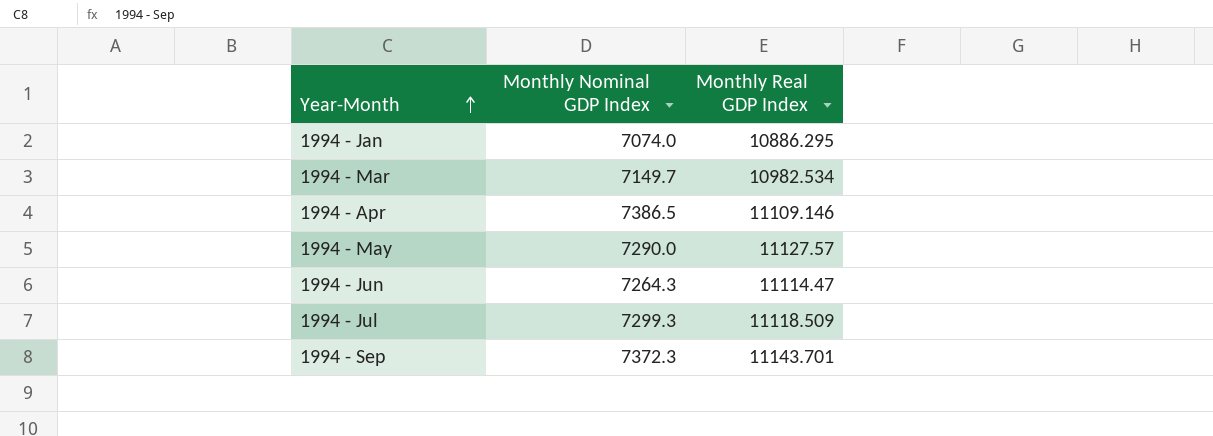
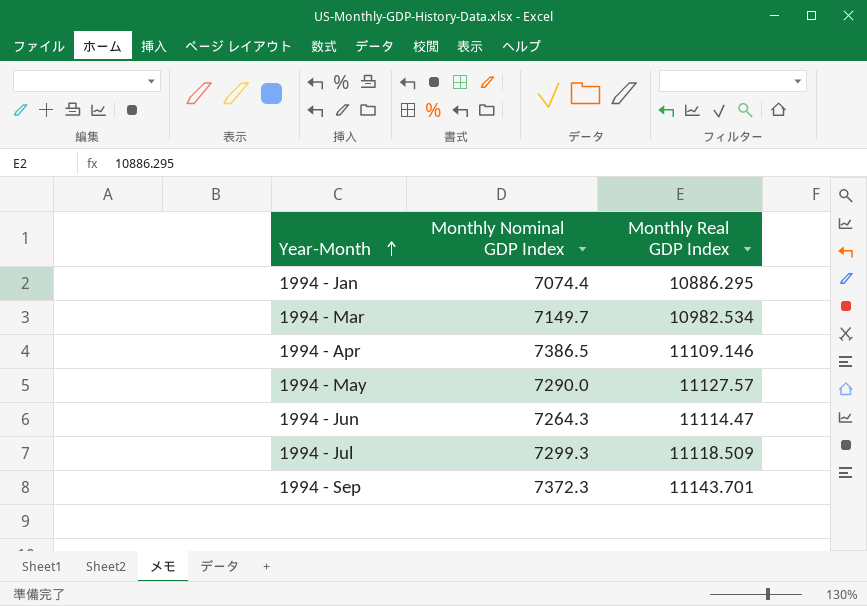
1994 - Jan | Monthly Nominal GDP Index: 7074.0 -> 7074.4

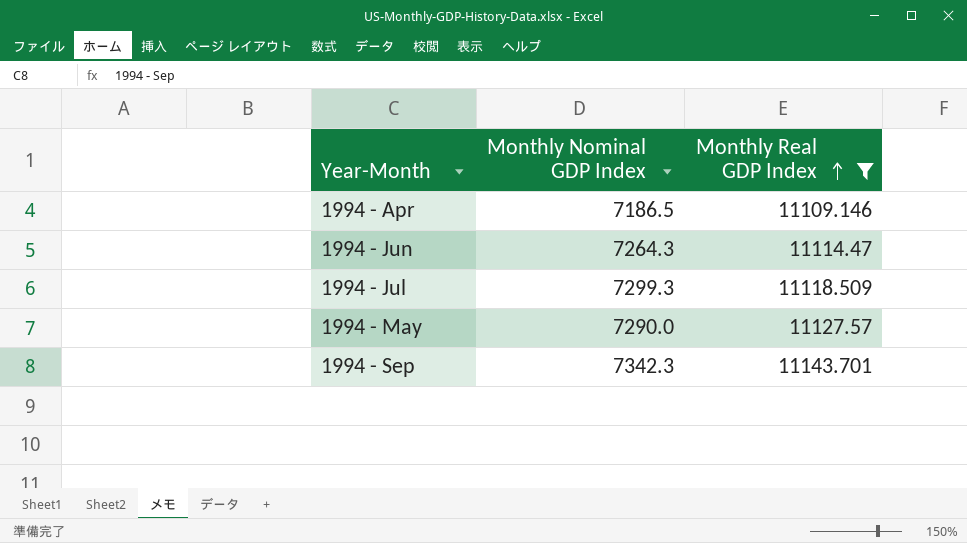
filter: none -> Monthly Real GDP Index >= 11109.146
row order: Year-Month ascending -> Monthly Real GDP Index ascending
1994 - Apr | Monthly Nominal GDP Index: 7386.5 -> 7186.5
1994 - Sep | Monthly Nominal GDP Index: 7372.3 -> 7342.3

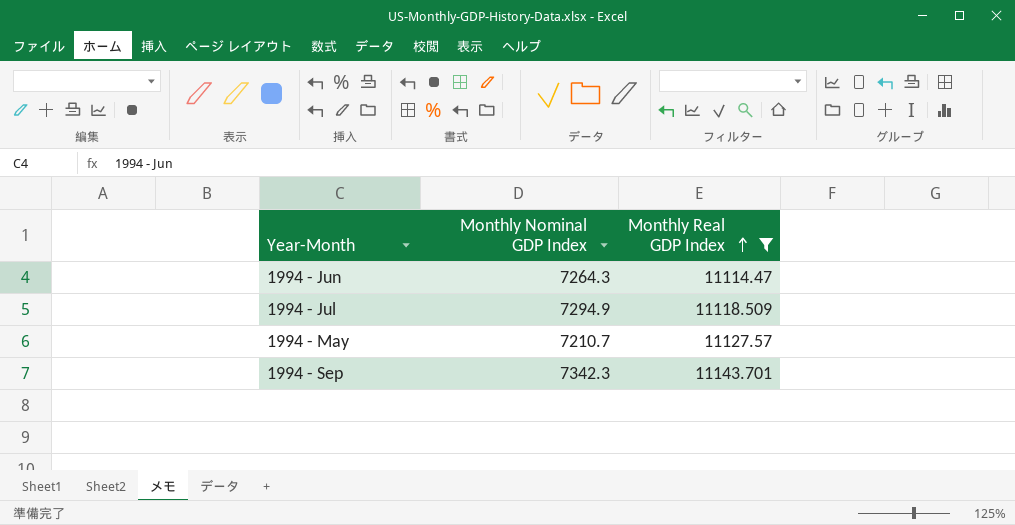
row 1994 - Apr: 7186.5 | 11109.146 -> none
1994 - Jul | Monthly Nominal GDP Index: 7299.3 -> 7294.9
1994 - May | Monthly Nominal GDP Index: 7290.0 -> 7210.7

